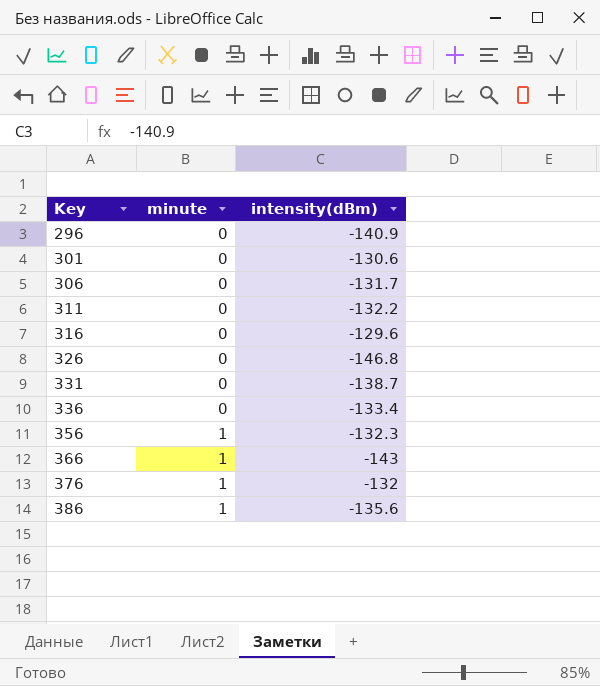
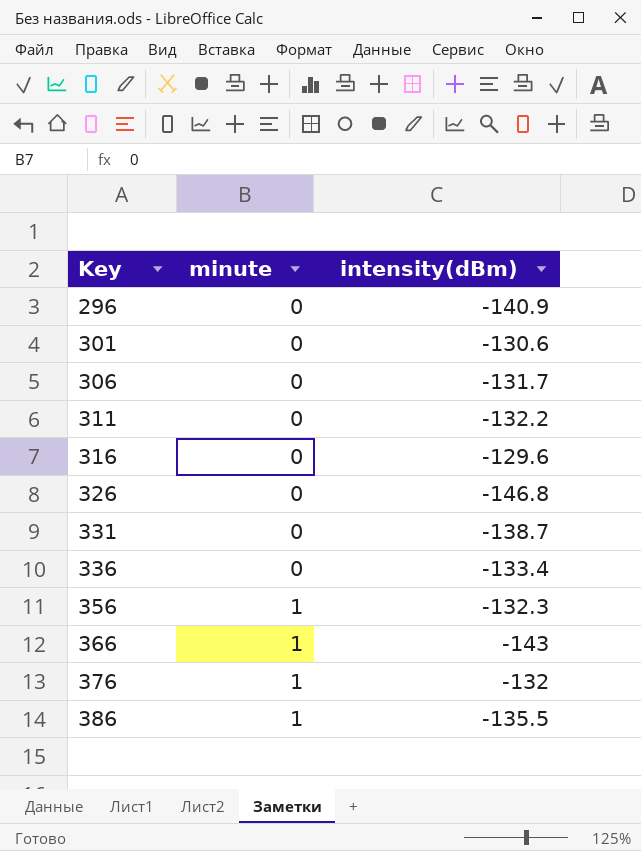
386 | intensity(dBm): -135.6 -> -135.5

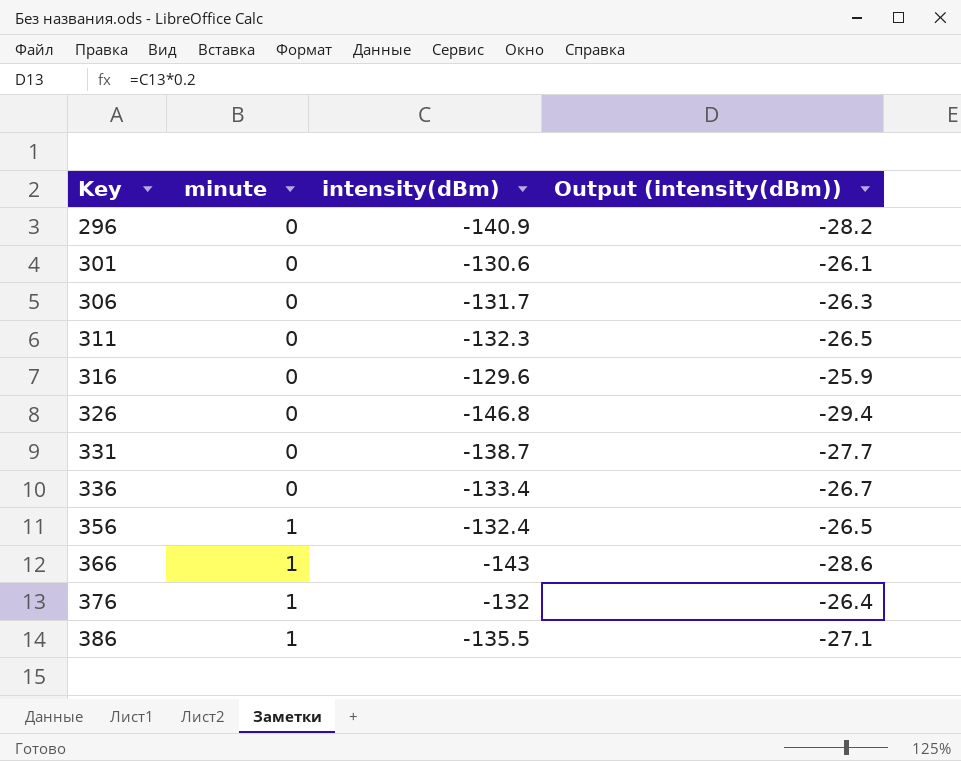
column Output (intensity(dBm)) | formula: none -> [intensity(dBm)] * 0.2
311 | intensity(dBm): -132.2 -> -132.3
356 | intensity(dBm): -132.3 -> -132.4

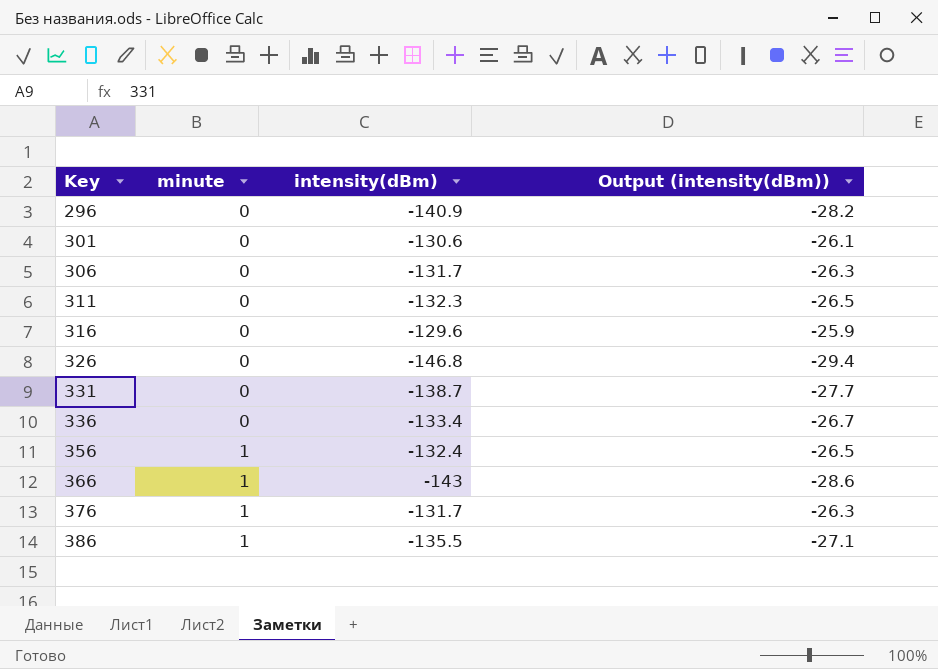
376 | intensity(dBm): -132 -> -131.7
376 | Output (intensity(dBm)): -26.4 -> -26.3

